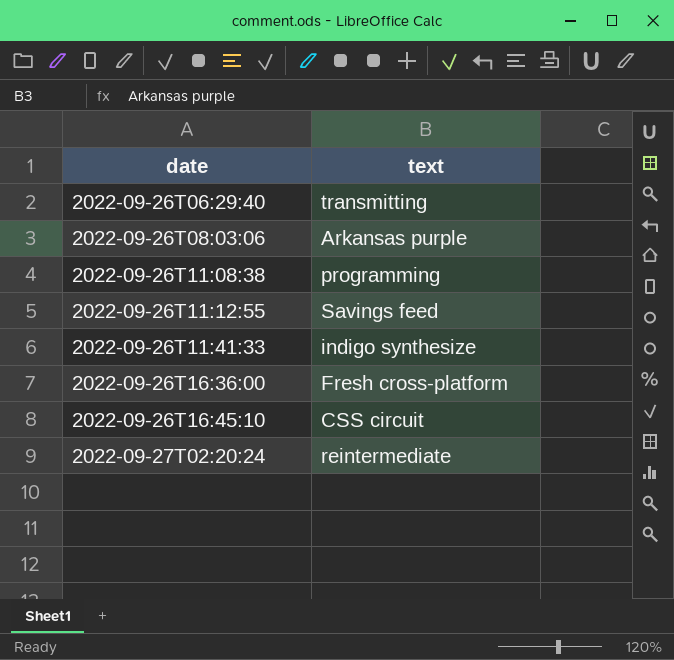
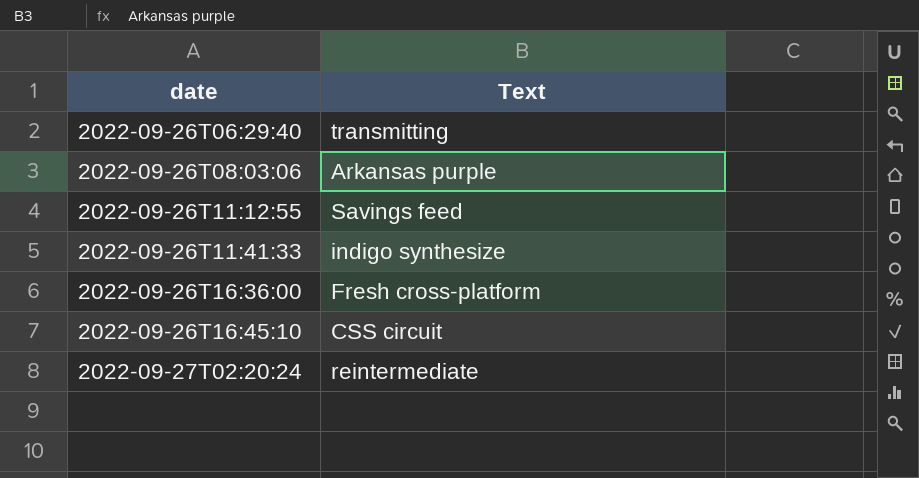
column name: text -> Text
row 2022-09-26T11:08:38: programming -> none

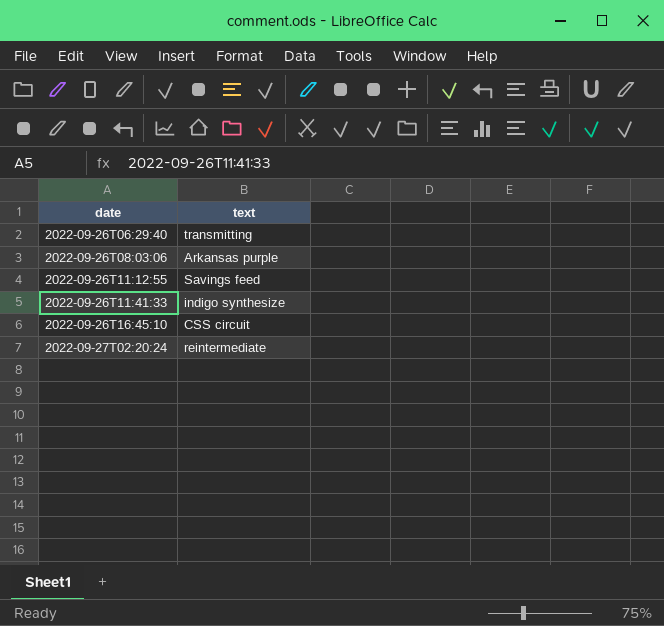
column name: Text -> text
row 2022-09-26T16:36:00: Fresh cross-platform -> none

